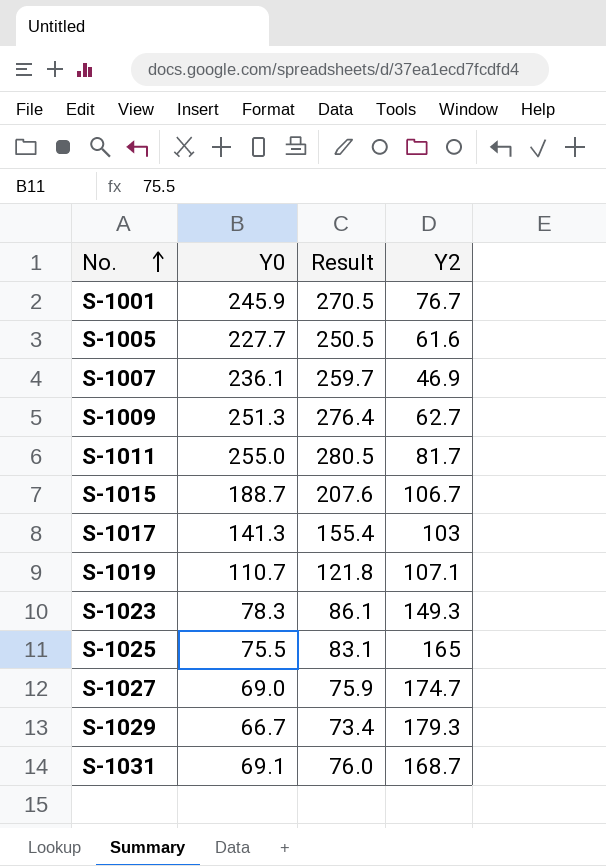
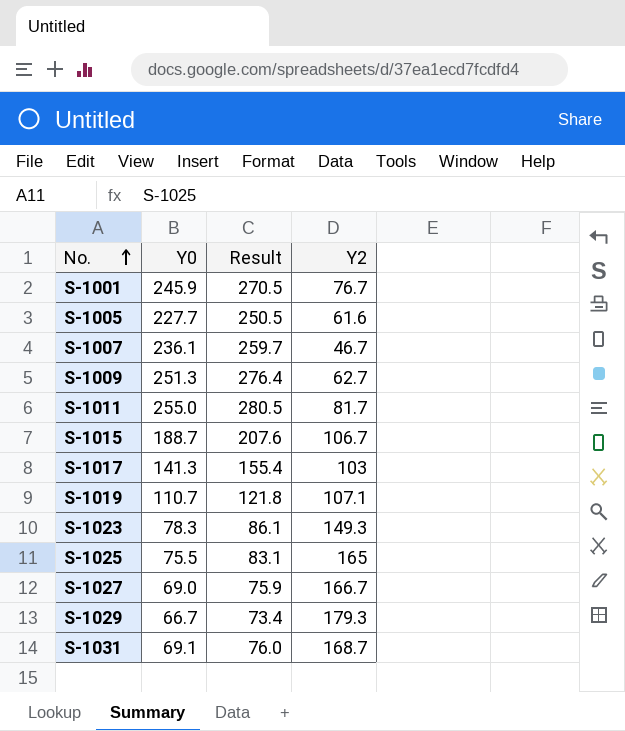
S-1007 | Y2: 46.9 -> 46.7
S-1027 | Y2: 174.7 -> 166.7

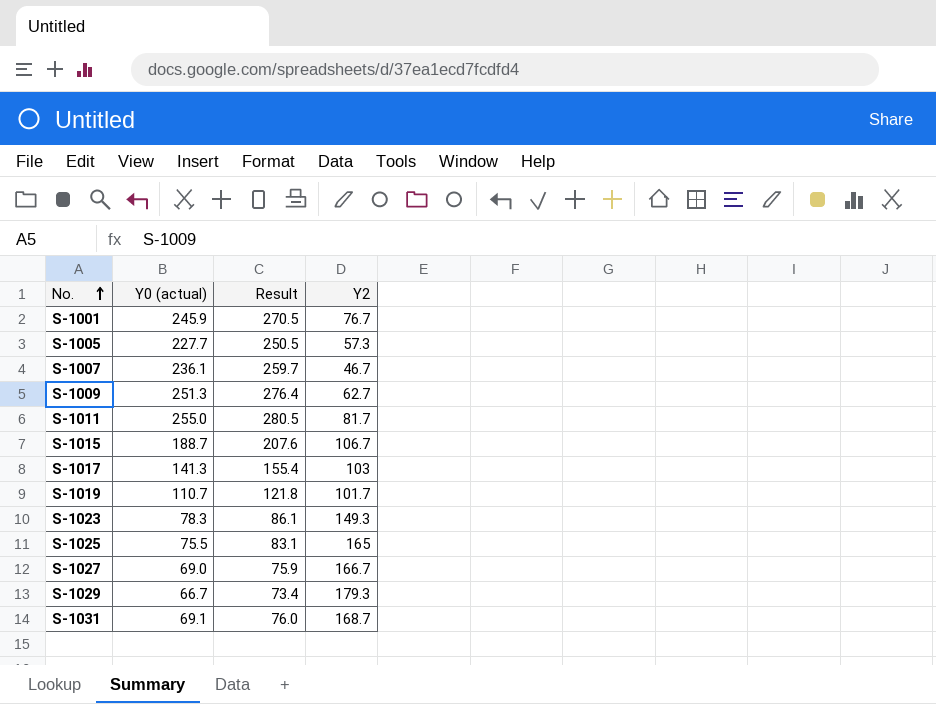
column name: Y0 -> Y0 (actual)
S-1005 | Y2: 61.6 -> 57.3
S-1019 | Y2: 107.1 -> 101.7

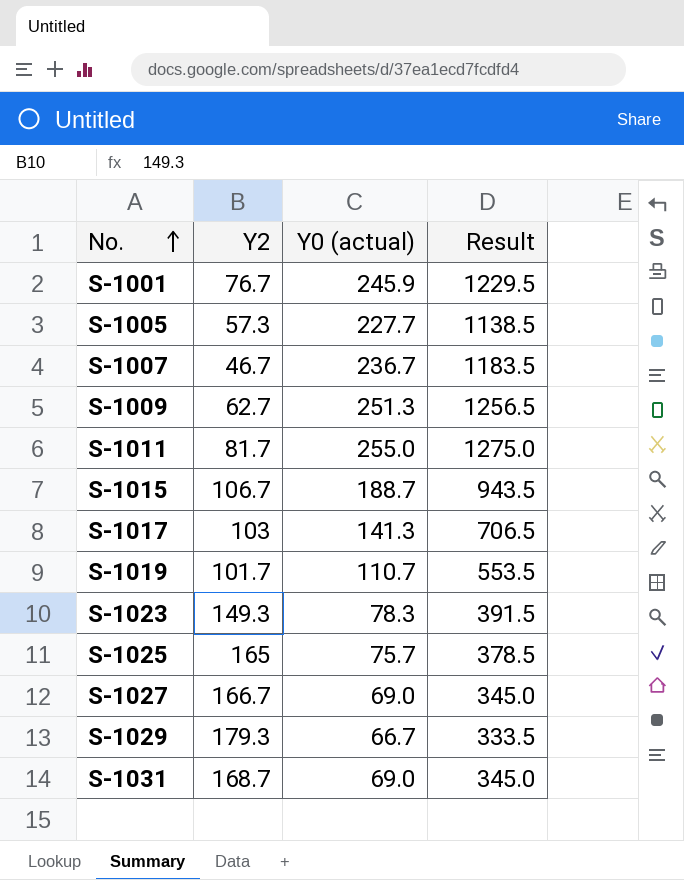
column Y2 | position: 4 -> 2
column Result | formula: [Y0 (actual)] * 1.1 -> [Y0 (actual)] * 5
S-1007 | Y0 (actual): 236.1 -> 236.7
S-1025 | Y0 (actual): 75.5 -> 75.7
S-1031 | Y0 (actual): 69.1 -> 69.0

